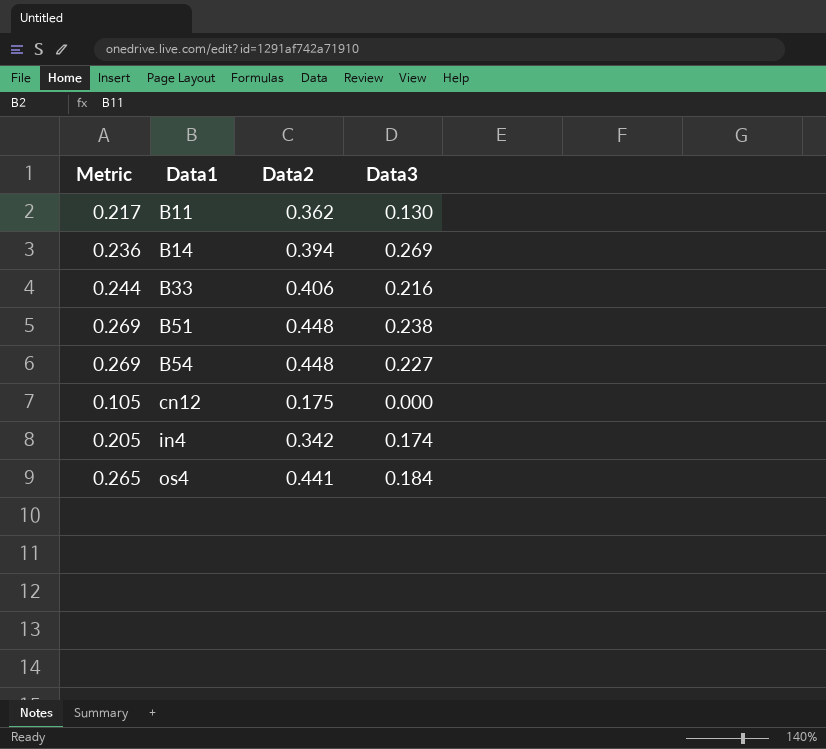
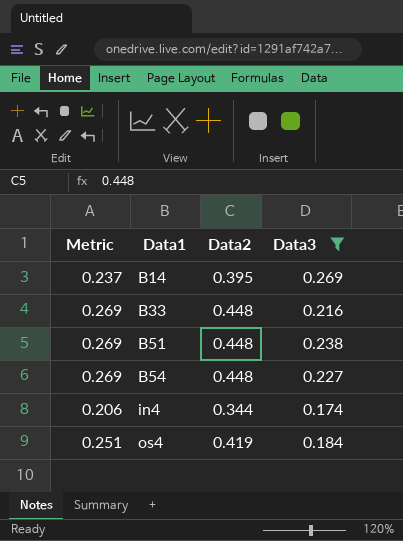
filter: none -> Data3 >= 0.174
B14 | Metric: 0.236 -> 0.237
B14 | Data2: 0.394 -> 0.395
B33 | Metric: 0.244 -> 0.269
B33 | Data2: 0.406 -> 0.448
in4 | Metric: 0.205 -> 0.206
in4 | Data2: 0.342 -> 0.344
os4 | Metric: 0.265 -> 0.251
os4 | Data2: 0.441 -> 0.419

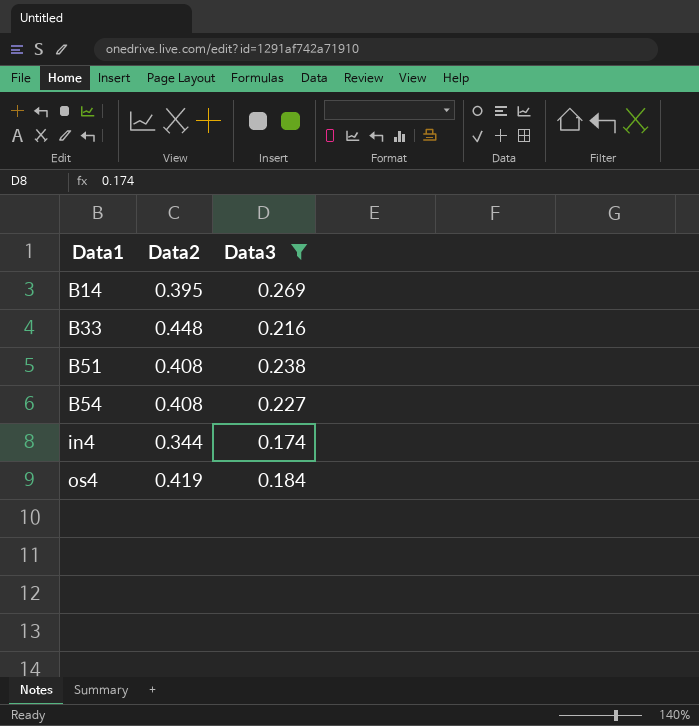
column Metric | formula: [Data2] * 0.6 -> none
B51 | Data2: 0.448 -> 0.408
B54 | Data2: 0.448 -> 0.408

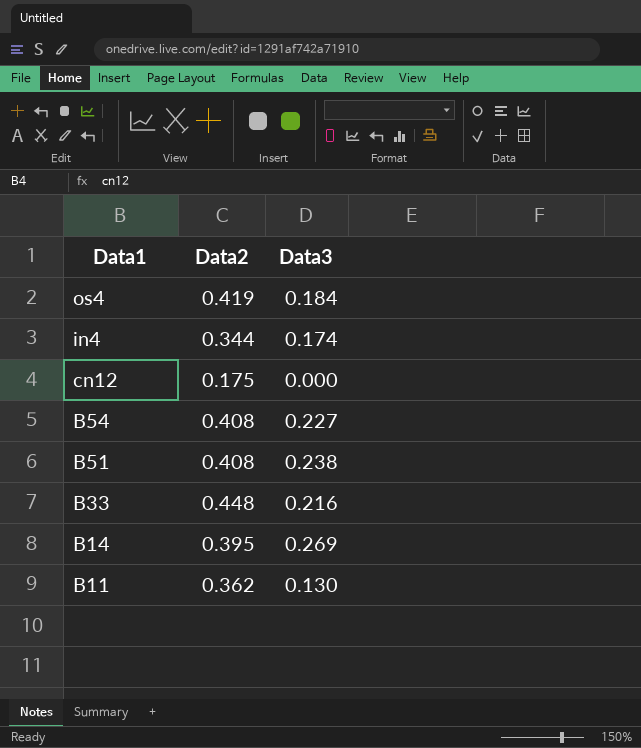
filter: Data3 >= 0.174 -> none
row order: Data1 ascending -> Data1 descending

